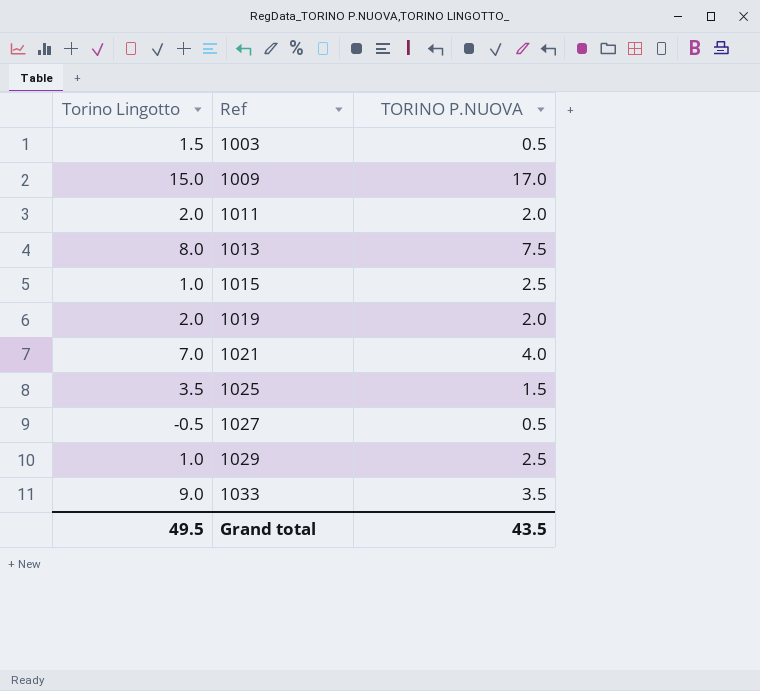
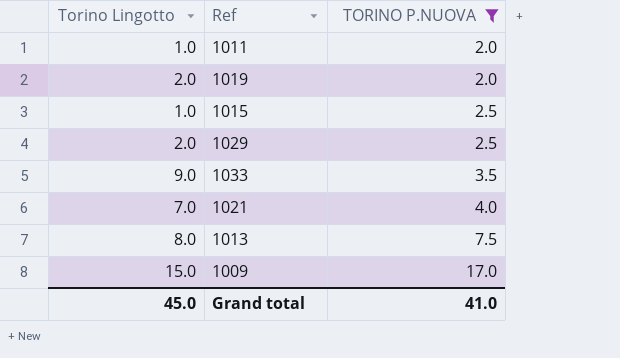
filter: none -> TORINO P.NUOVA >= 2.0
row order: Ref ascending -> TORINO P.NUOVA ascending
1011 | Torino Lingotto: 2.0 -> 1.0
1029 | Torino Lingotto: 1.0 -> 2.0
Grand total | Torino Lingotto: 49.5 -> 45.0
Grand total | TORINO P.NUOVA: 43.5 -> 41.0

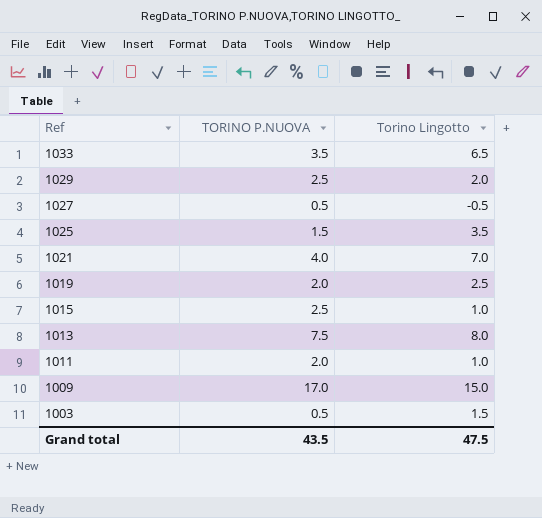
filter: TORINO P.NUOVA >= 2.0 -> none
row order: TORINO P.NUOVA ascending -> Ref descending
column Torino Lingotto | position: 1 -> 3
1033 | Torino Lingotto: 9.0 -> 6.5
1019 | Torino Lingotto: 2.0 -> 2.5
Grand total | TORINO P.NUOVA: 41.0 -> 43.5
Grand total | Torino Lingotto: 45.0 -> 47.5

